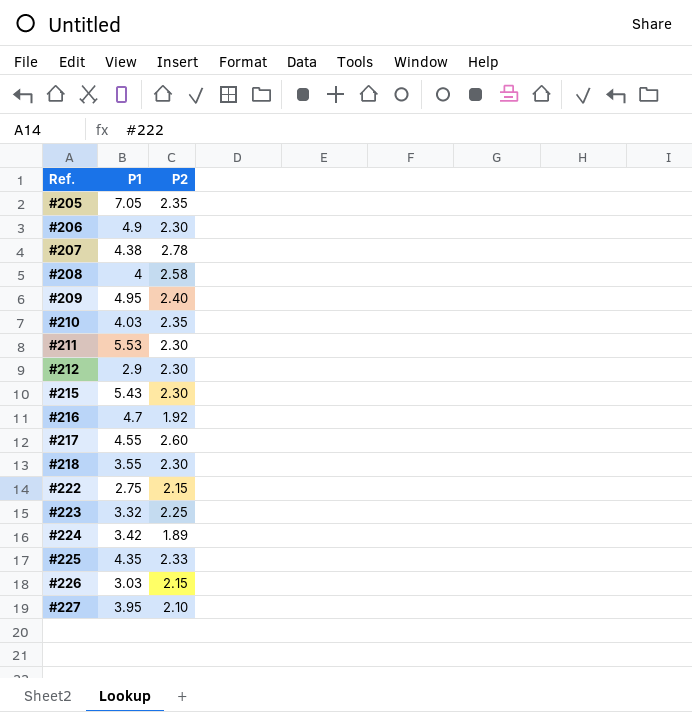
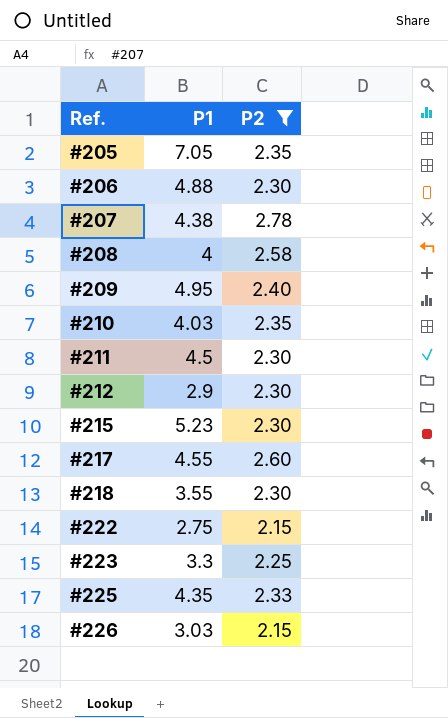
filter: none -> P2 >= 2.15
#206 | P1: 4.9 -> 4.88
#211 | P1: 5.53 -> 4.5
#215 | P1: 5.43 -> 5.23
#223 | P1: 3.32 -> 3.3

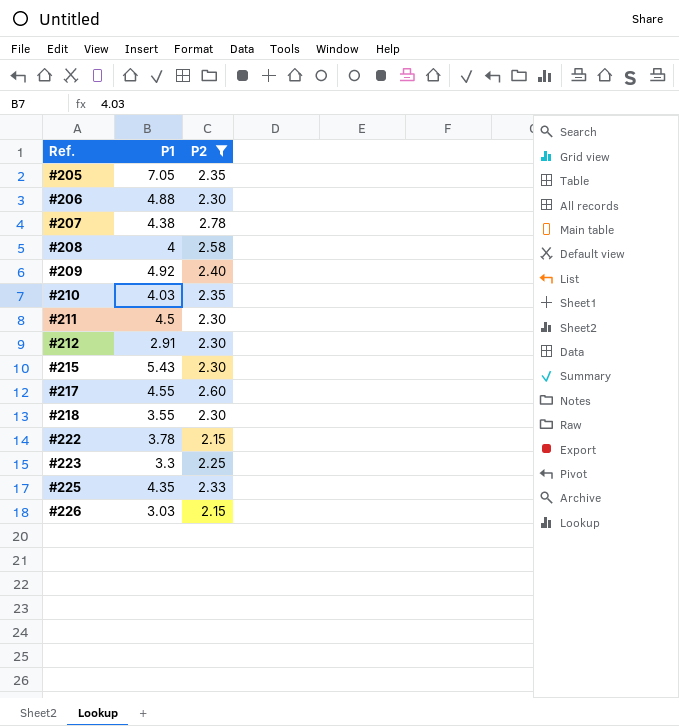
#209 | P1: 4.95 -> 4.92
#212 | P1: 2.9 -> 2.91
#215 | P1: 5.23 -> 5.43
#222 | P1: 2.75 -> 3.78

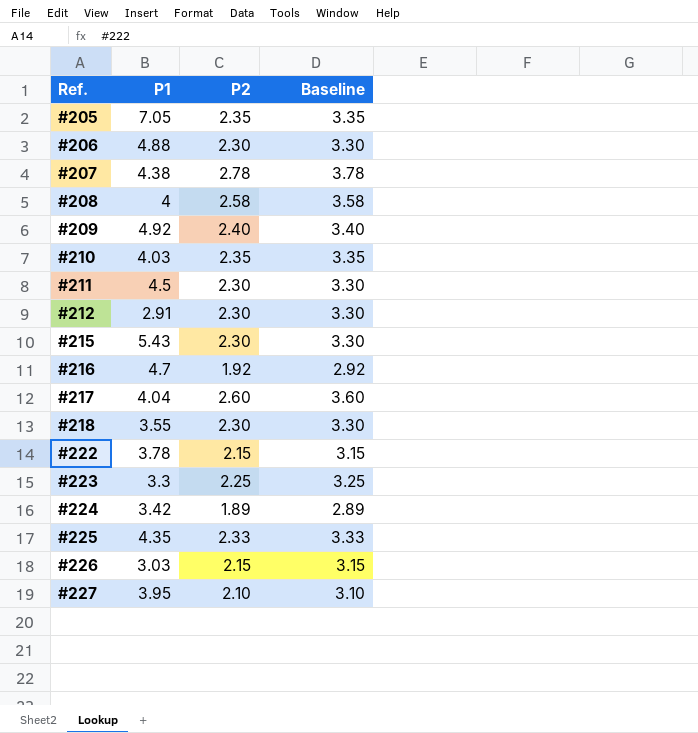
filter: P2 >= 2.15 -> none
column Baseline | formula: none -> [P2] + 1
#217 | P1: 4.55 -> 4.04

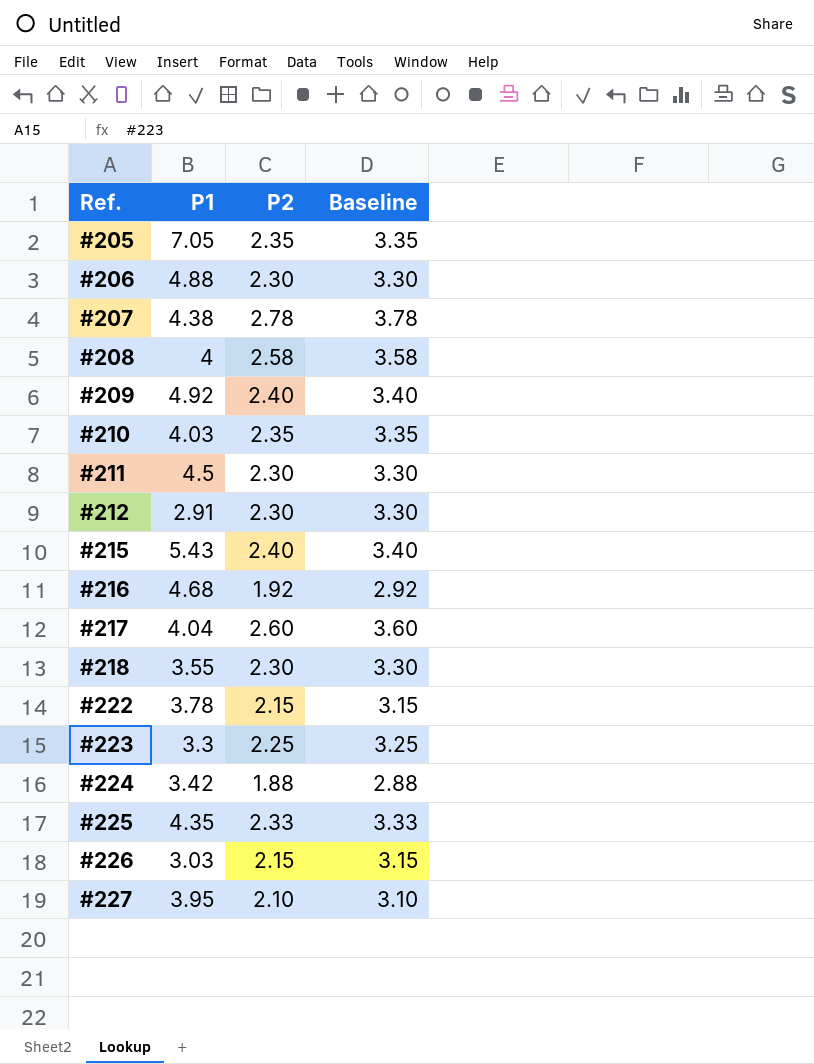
#215 | P2: 2.30 -> 2.40
#215 | Baseline: 3.30 -> 3.40
#216 | P1: 4.7 -> 4.68
#224 | P2: 1.89 -> 1.88
#224 | Baseline: 2.89 -> 2.88

